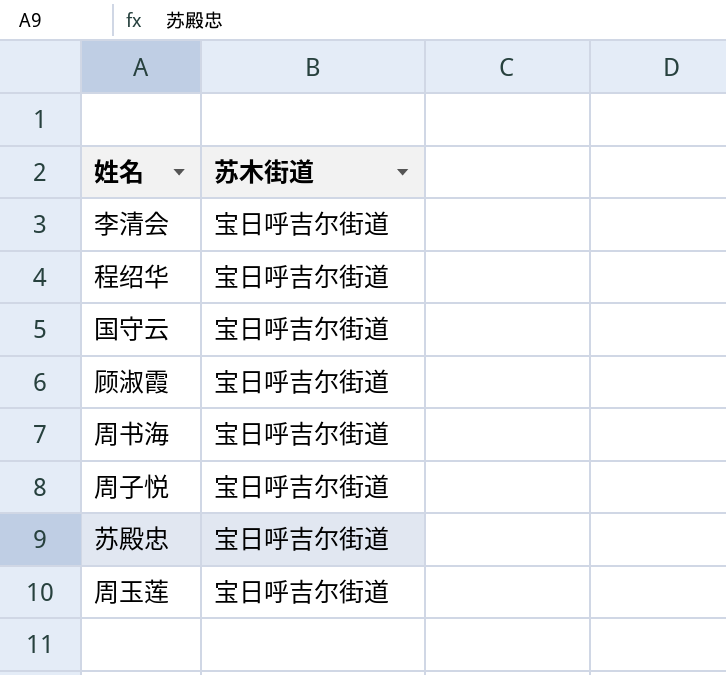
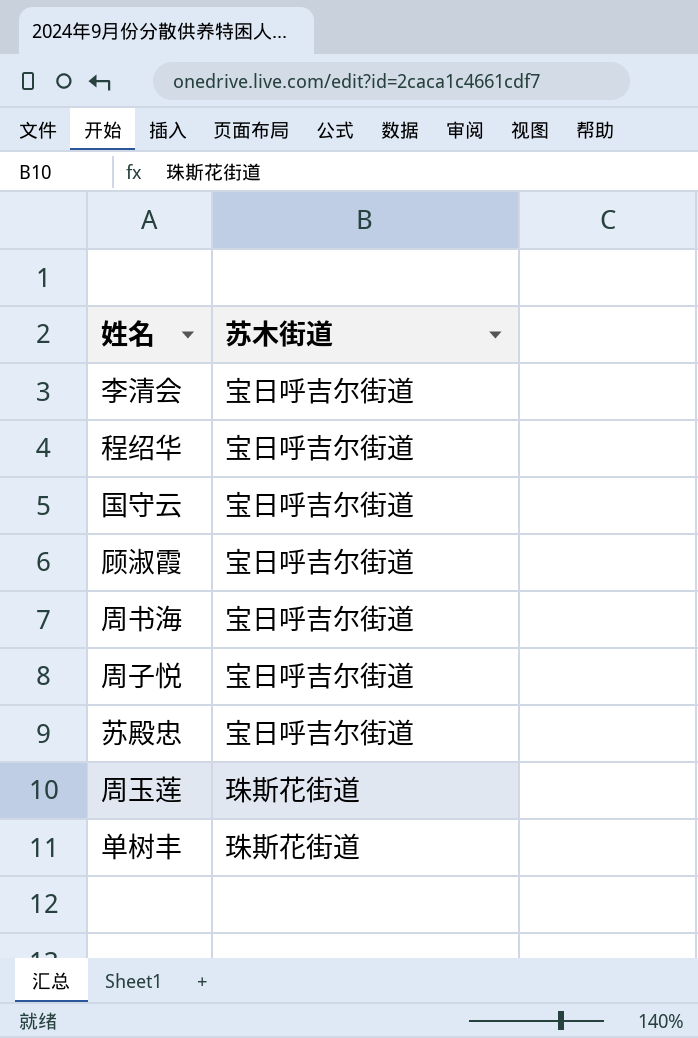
周玉莲 | 苏木街道: 宝日呼吉尔街道 -> 珠斯花街道
row 单树丰: none -> 珠斯花街道

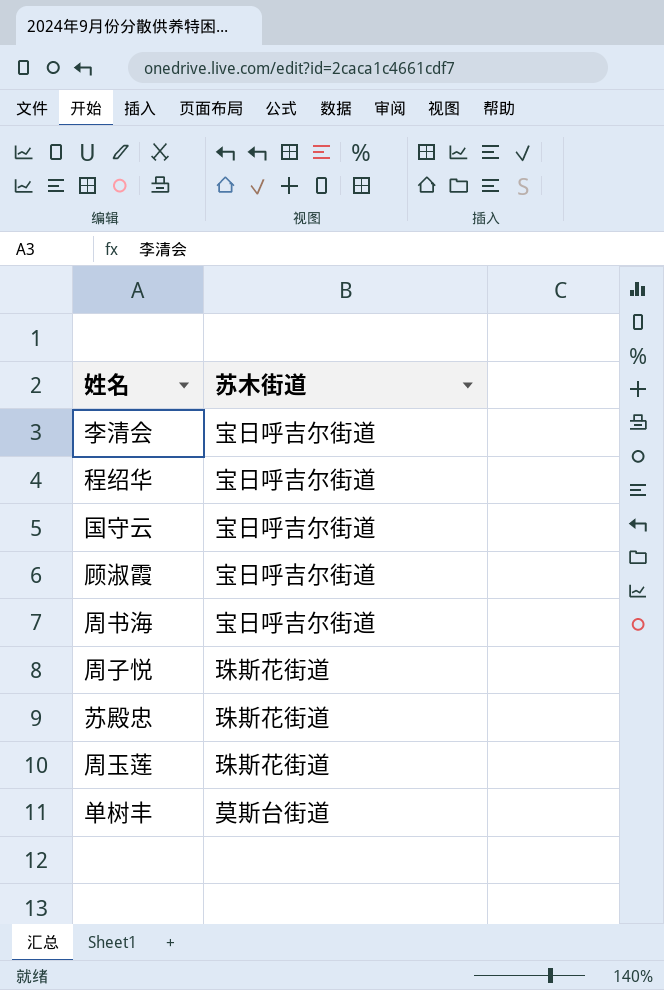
周子悦 | 苏木街道: 宝日呼吉尔街道 -> 珠斯花街道
苏殿忠 | 苏木街道: 宝日呼吉尔街道 -> 珠斯花街道
单树丰 | 苏木街道: 珠斯花街道 -> 莫斯台街道

